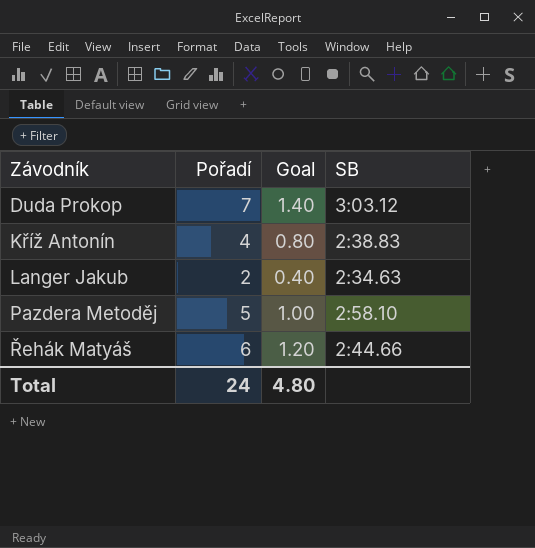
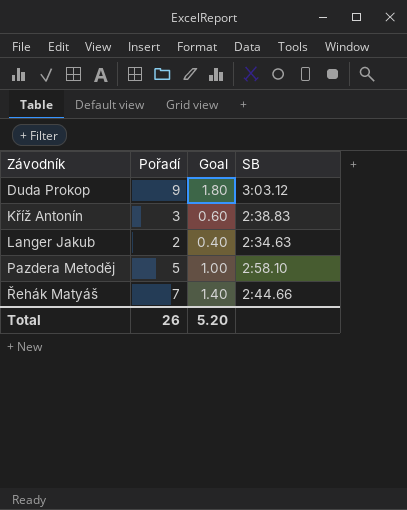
Duda Prokop | Pořadí: 7 -> 9
Duda Prokop | Goal: 1.40 -> 1.80
Kříž Antonín | Pořadí: 4 -> 3
Kříž Antonín | Goal: 0.80 -> 0.60
Řehák Matyáš | Pořadí: 6 -> 7
Řehák Matyáš | Goal: 1.20 -> 1.40
Total | Pořadí: 24 -> 26
Total | Goal: 4.80 -> 5.20

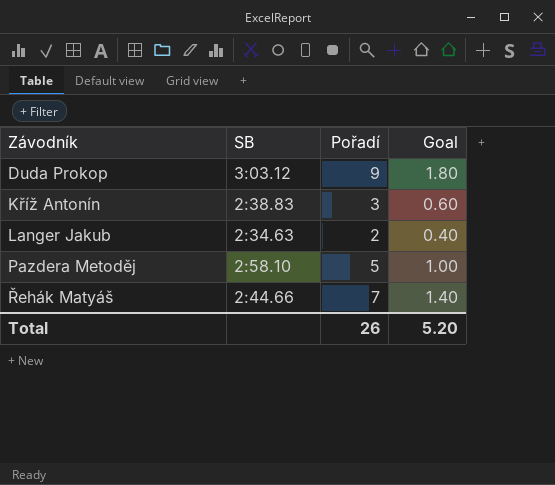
column SB | position: 4 -> 2

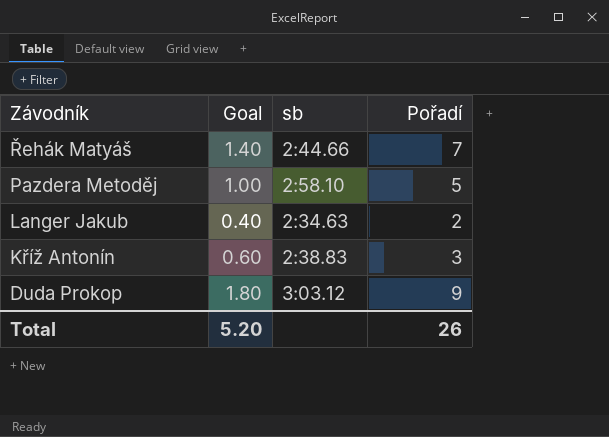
row order: Závodník ascending -> Závodník descending
column Goal | position: 4 -> 2
column name: SB -> sb

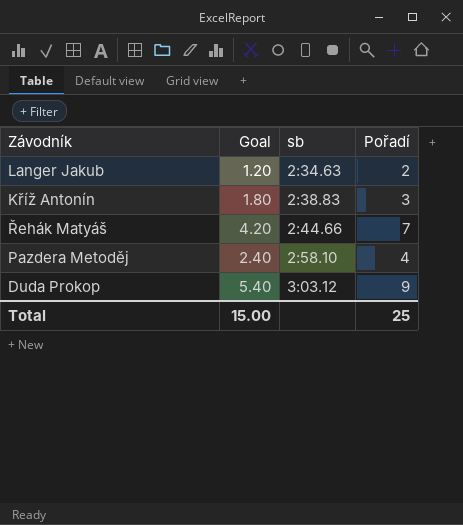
row order: Závodník descending -> sb ascending
column Goal | formula: [Pořadí] * 0.2 -> [Pořadí] * 0.6
Pazdera Metoděj | Pořadí: 5 -> 4
Total | Goal: 5.20 -> 15.00
Total | Pořadí: 26 -> 25

